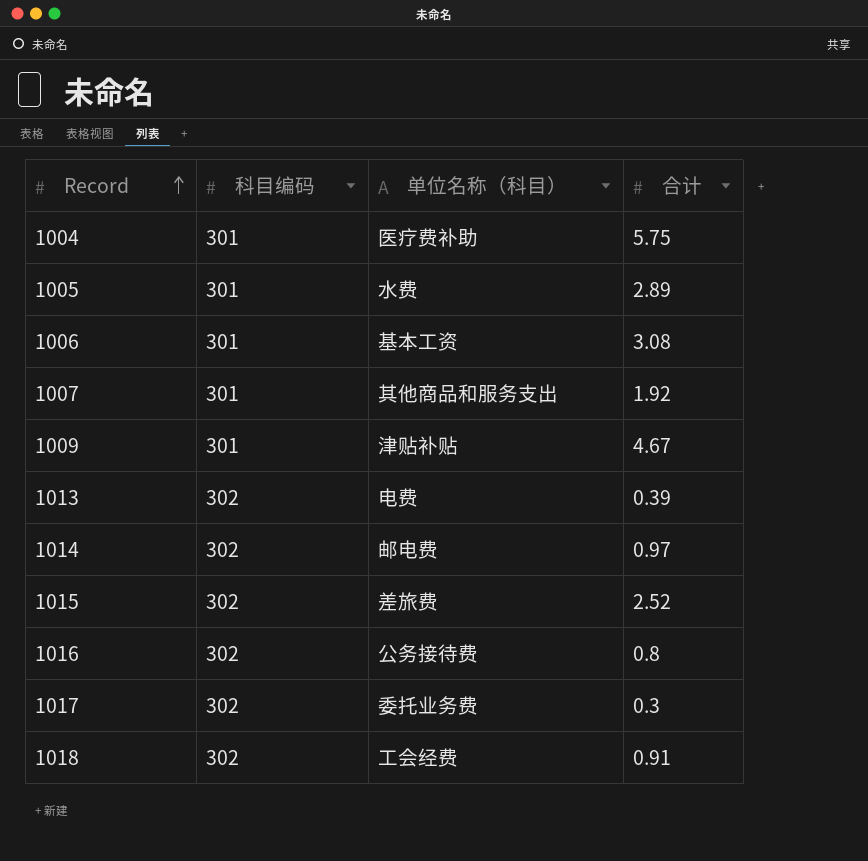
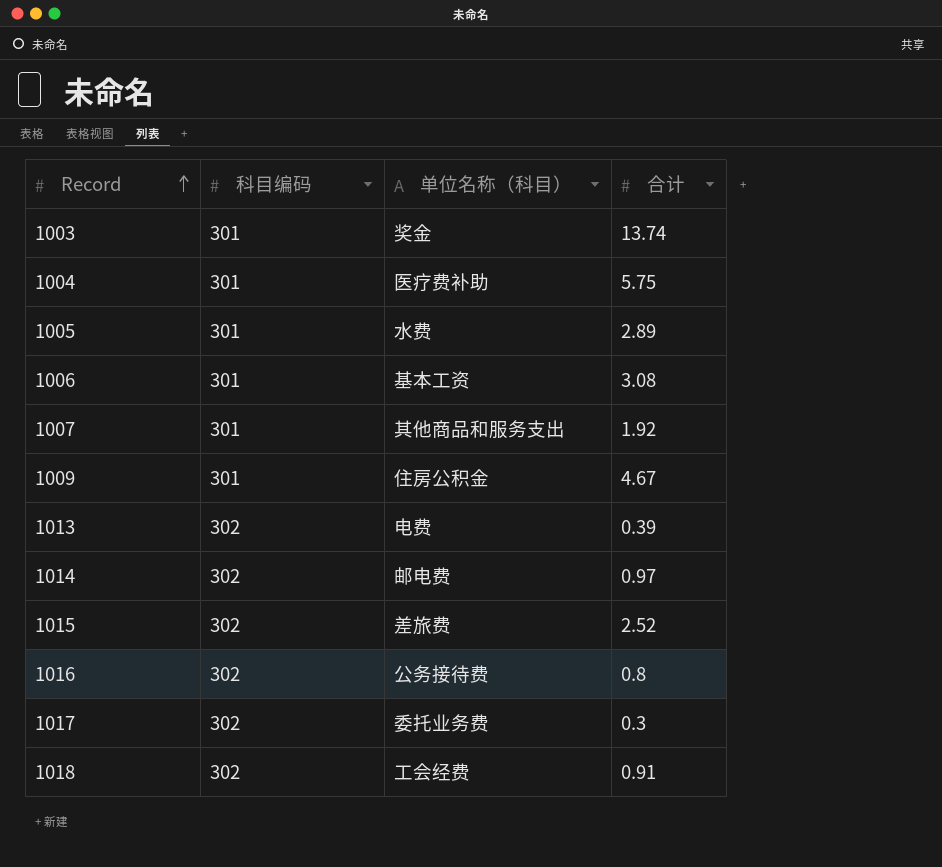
row 1003: none -> 301 | 奖金 | 13.74
1009 | 单位名称（科目）: 津贴补贴 -> 住房公积金

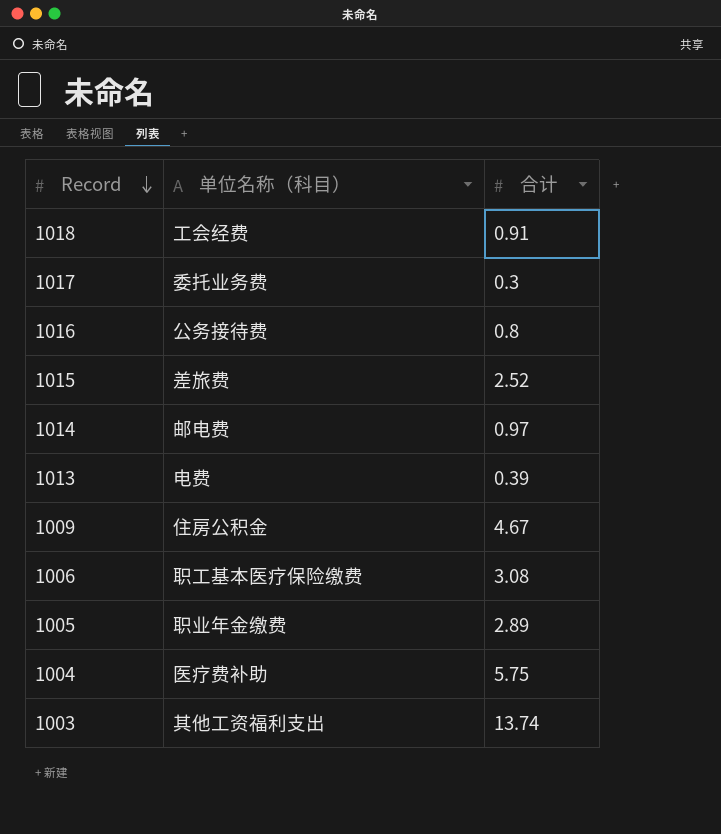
row order: Record ascending -> Record descending
column 科目编码 | position: 2 -> none
row 1007: 301 | 其他商品和服务支出 | 1.92 -> none
1006 | 单位名称（科目）: 基本工资 -> 职工基本医疗保险缴费
1005 | 单位名称（科目）: 水费 -> 职业年金缴费
1003 | 单位名称（科目）: 奖金 -> 其他工资福利支出

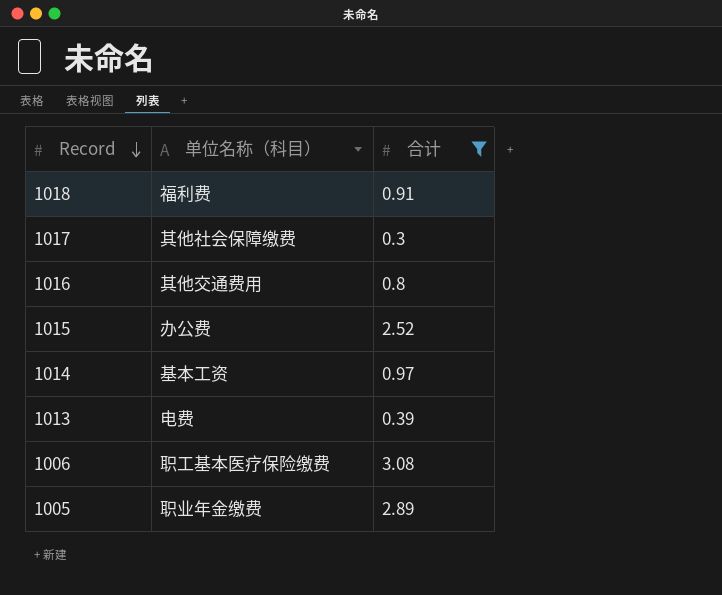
filter: none -> 合计 <= 3.08
1018 | 单位名称（科目）: 工会经费 -> 福利费
1017 | 单位名称（科目）: 委托业务费 -> 其他社会保障缴费
1016 | 单位名称（科目）: 公务接待费 -> 其他交通费用
1015 | 单位名称（科目）: 差旅费 -> 办公费
1014 | 单位名称（科目）: 邮电费 -> 基本工资

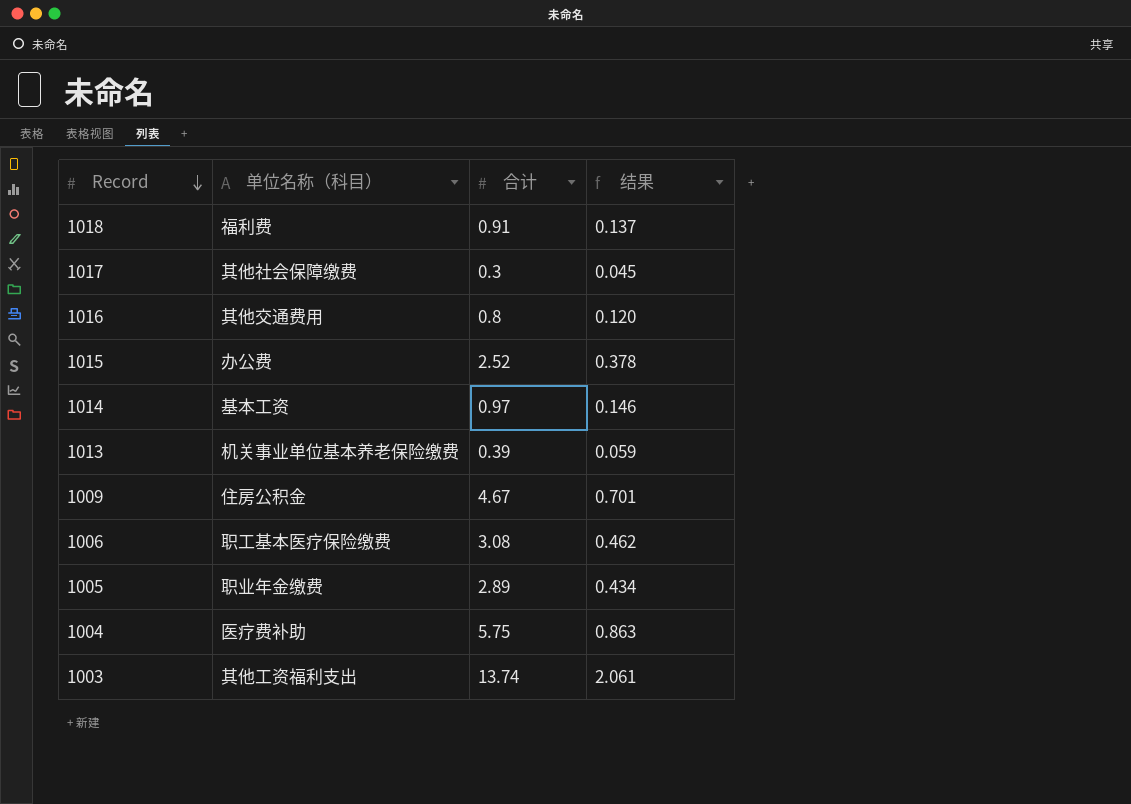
filter: 合计 <= 3.08 -> none
column 结果 | formula: none -> [合计] * 0.15
1013 | 单位名称（科目）: 电费 -> 机关事业单位基本养老保险缴费

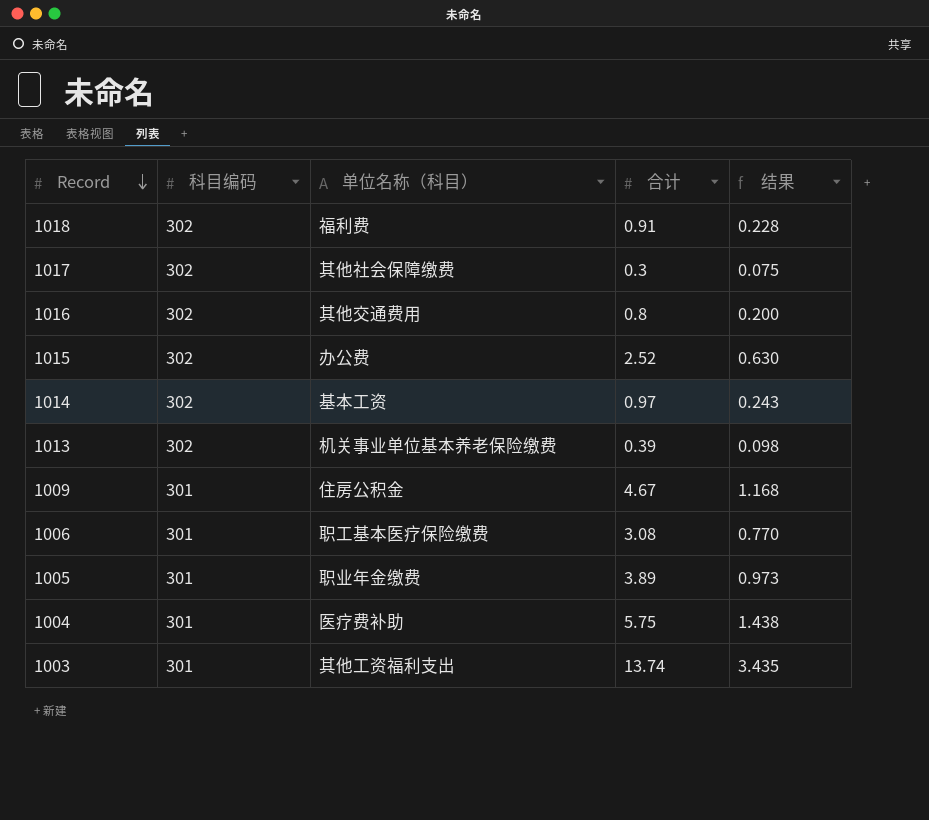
column 科目编码 | position: none -> 2
column 结果 | formula: [合计] * 0.15 -> [合计] * 0.25
1005 | 合计: 2.89 -> 3.89

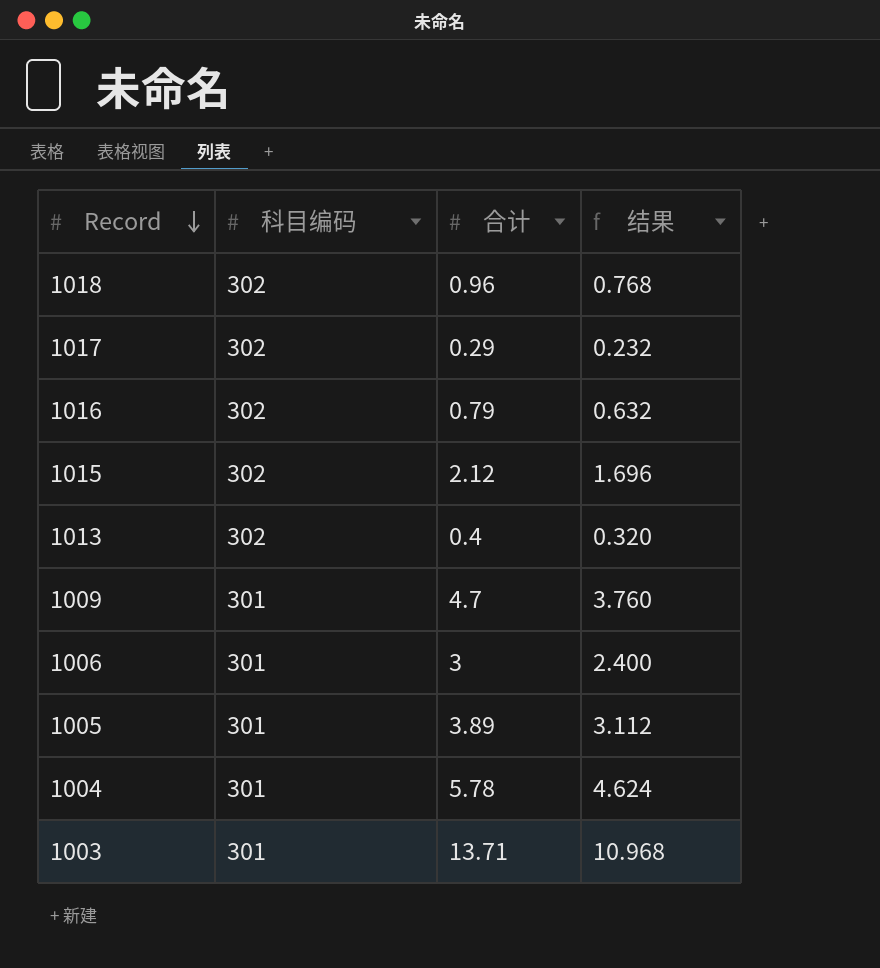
column 单位名称（科目） | position: 3 -> none
column 结果 | formula: [合计] * 0.25 -> [合计] * 0.8
row 1014: 302 | 基本工资 | 0.97 | 0.243 -> none
1018 | 合计: 0.91 -> 0.96
1017 | 合计: 0.3 -> 0.29
1016 | 合计: 0.8 -> 0.79
1015 | 合计: 2.52 -> 2.12
1013 | 合计: 0.39 -> 0.4
1009 | 合计: 4.67 -> 4.7
1006 | 合计: 3.08 -> 3
1004 | 合计: 5.75 -> 5.78
1003 | 合计: 13.74 -> 13.71

